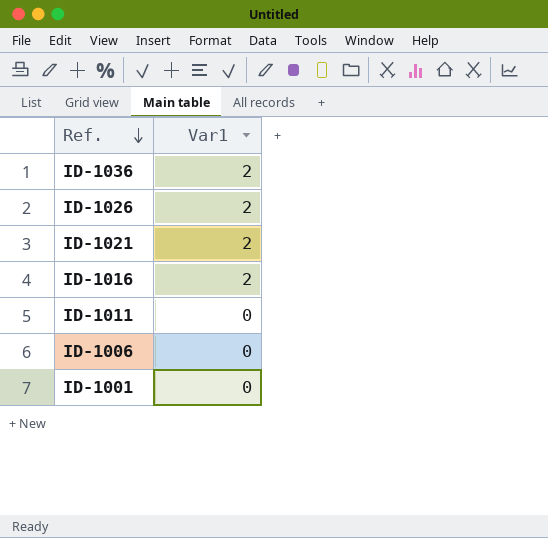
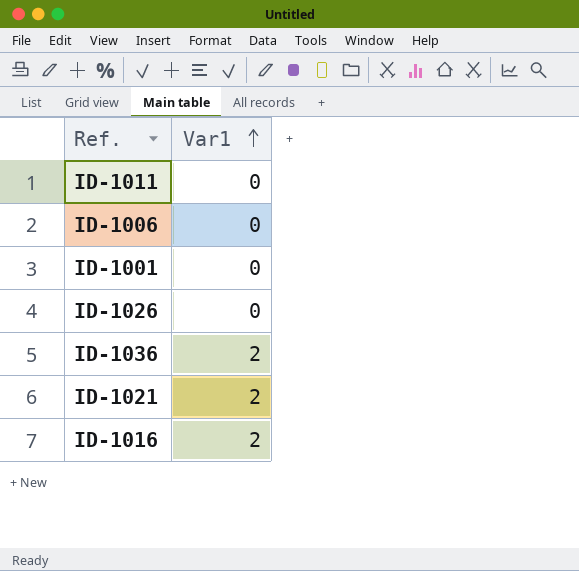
row order: Ref. descending -> Var1 ascending
ID-1026 | Var1: 2 -> 0

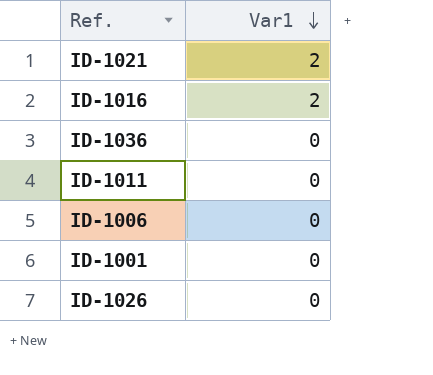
row order: Var1 ascending -> Var1 descending
ID-1036 | Var1: 2 -> 0

